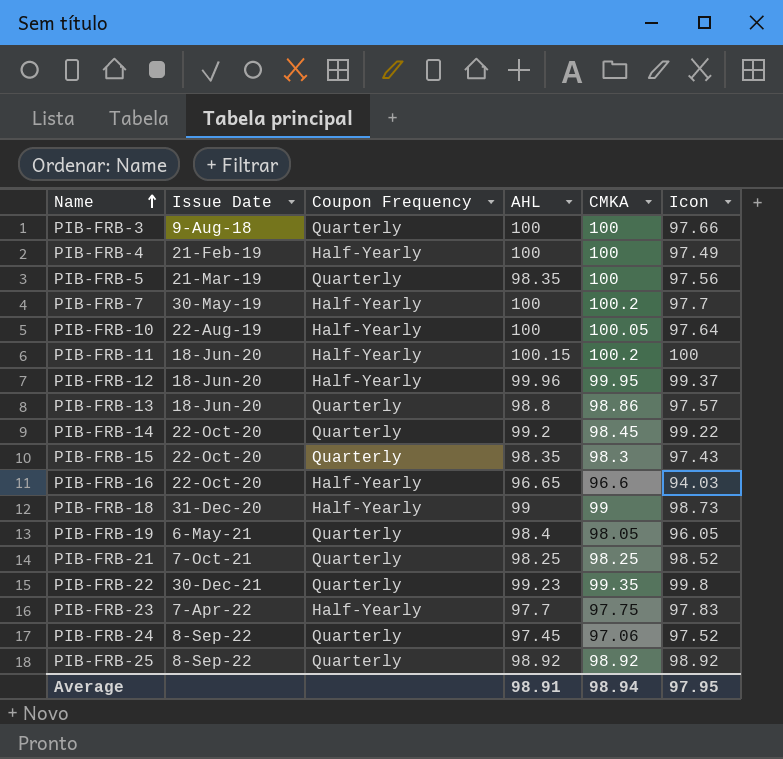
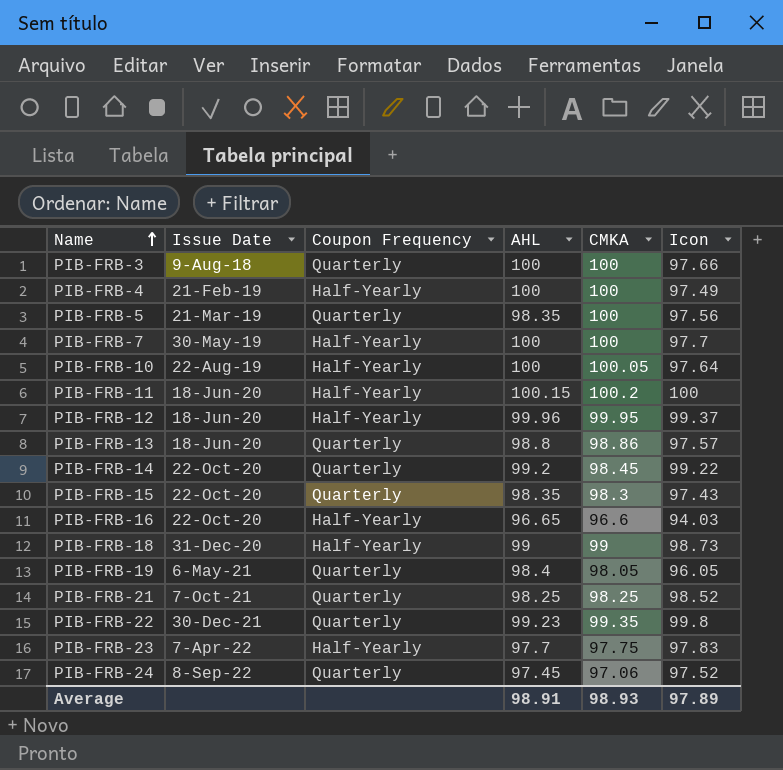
row PIB-FRB-25: 8-Sep-22 | Quarterly | 98.92 | 98.92 | 98.92 -> none
PIB-FRB-7 | CMKA: 100.2 -> 100
Average | CMKA: 98.94 -> 98.93
Average | Icon: 97.95 -> 97.89

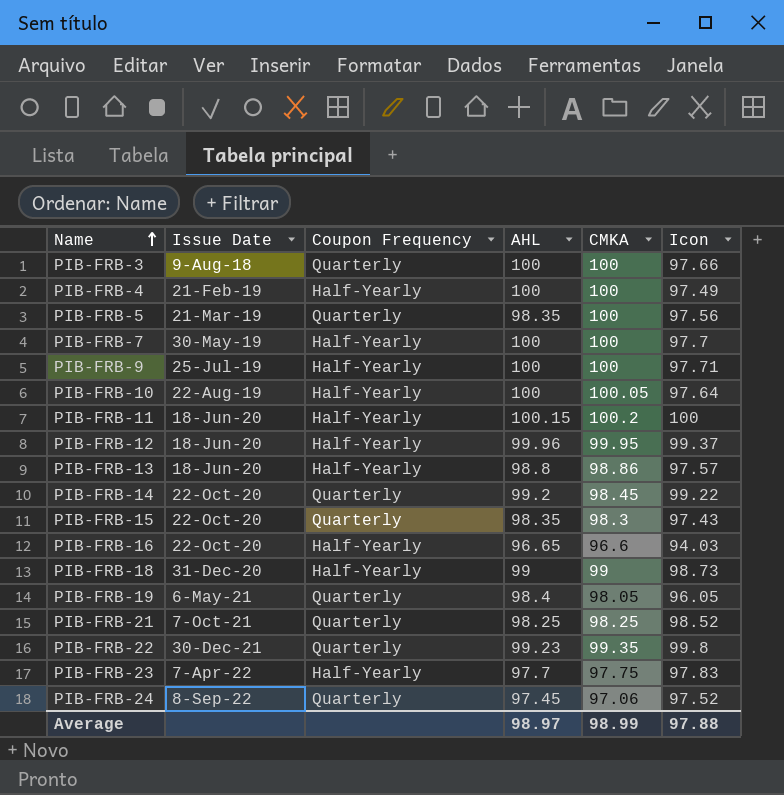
row PIB-FRB-9: none -> 25-Jul-19 | Half-Yearly | 100 | 100 | 97.71
PIB-FRB-13 | Coupon Frequency: Quarterly -> Half-Yearly
Average | AHL: 98.91 -> 98.97
Average | CMKA: 98.93 -> 98.99
Average | Icon: 97.89 -> 97.88

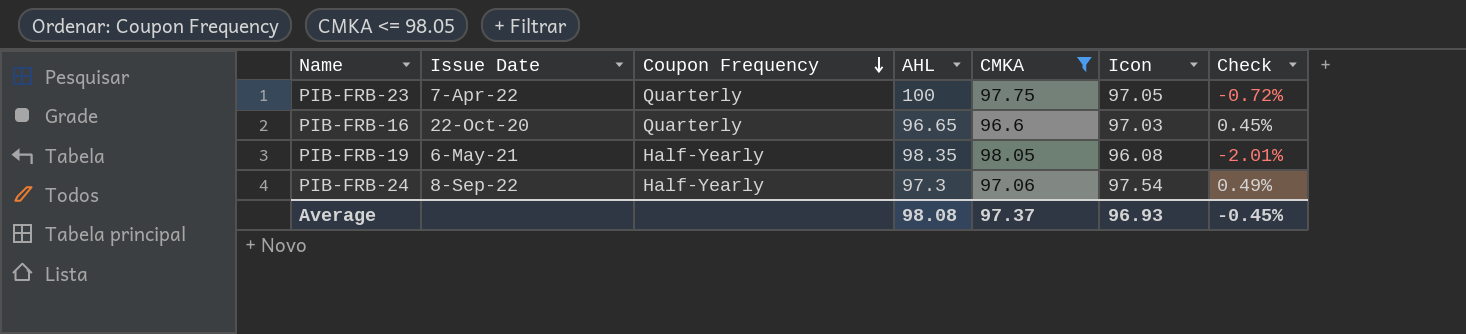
filter: none -> CMKA <= 98.05
row order: Name ascending -> Coupon Frequency descending
column Check | formula: none -> ([Icon] - [CMKA]) / [CMKA]
PIB-FRB-23 | Coupon Frequency: Half-Yearly -> Quarterly
PIB-FRB-23 | AHL: 97.7 -> 100
PIB-FRB-23 | Icon: 97.83 -> 97.05
PIB-FRB-16 | Coupon Frequency: Half-Yearly -> Quarterly
PIB-FRB-16 | Icon: 94.03 -> 97.03
PIB-FRB-19 | Coupon Frequency: Quarterly -> Half-Yearly
PIB-FRB-19 | AHL: 98.4 -> 98.35
PIB-FRB-19 | Icon: 96.05 -> 96.08
PIB-FRB-24 | Coupon Frequency: Quarterly -> Half-Yearly
PIB-FRB-24 | AHL: 97.45 -> 97.3
PIB-FRB-24 | Icon: 97.52 -> 97.54
Average | AHL: 98.97 -> 98.08
Average | CMKA: 98.99 -> 97.37
Average | Icon: 97.88 -> 96.93

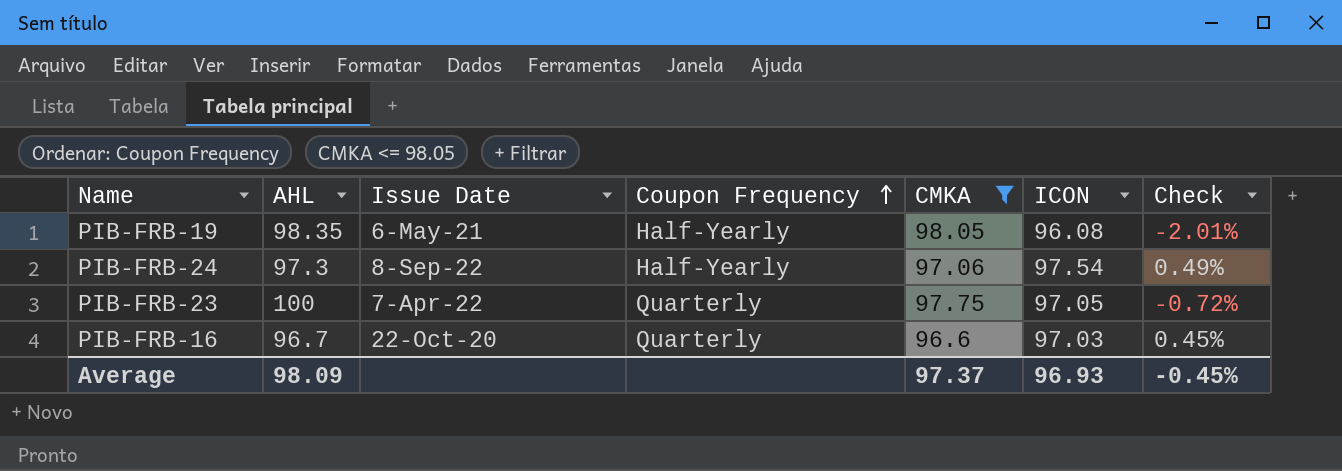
row order: Coupon Frequency descending -> Coupon Frequency ascending
column AHL | position: 4 -> 2
column name: Icon -> ICON
PIB-FRB-16 | AHL: 96.65 -> 96.7
Average | AHL: 98.08 -> 98.09

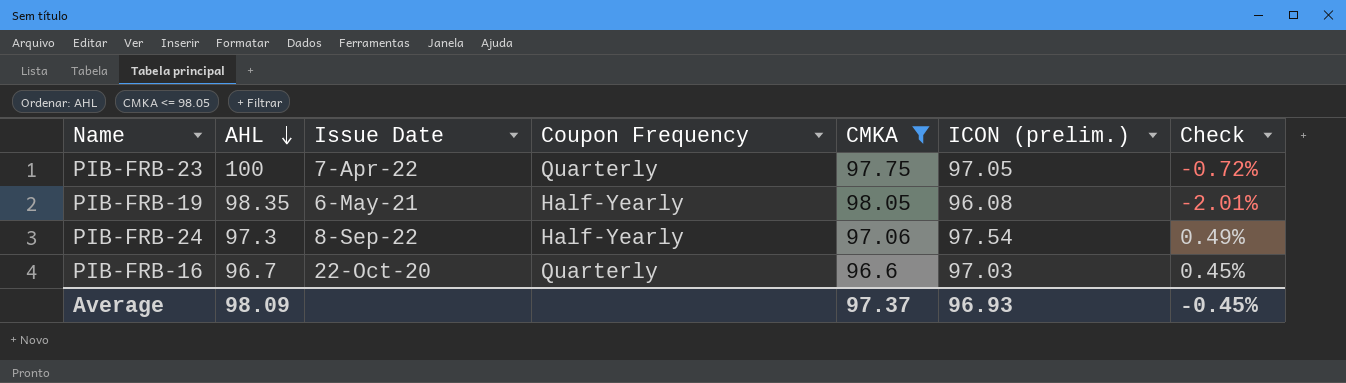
row order: Coupon Frequency ascending -> AHL descending
column name: ICON -> ICON (prelim.)

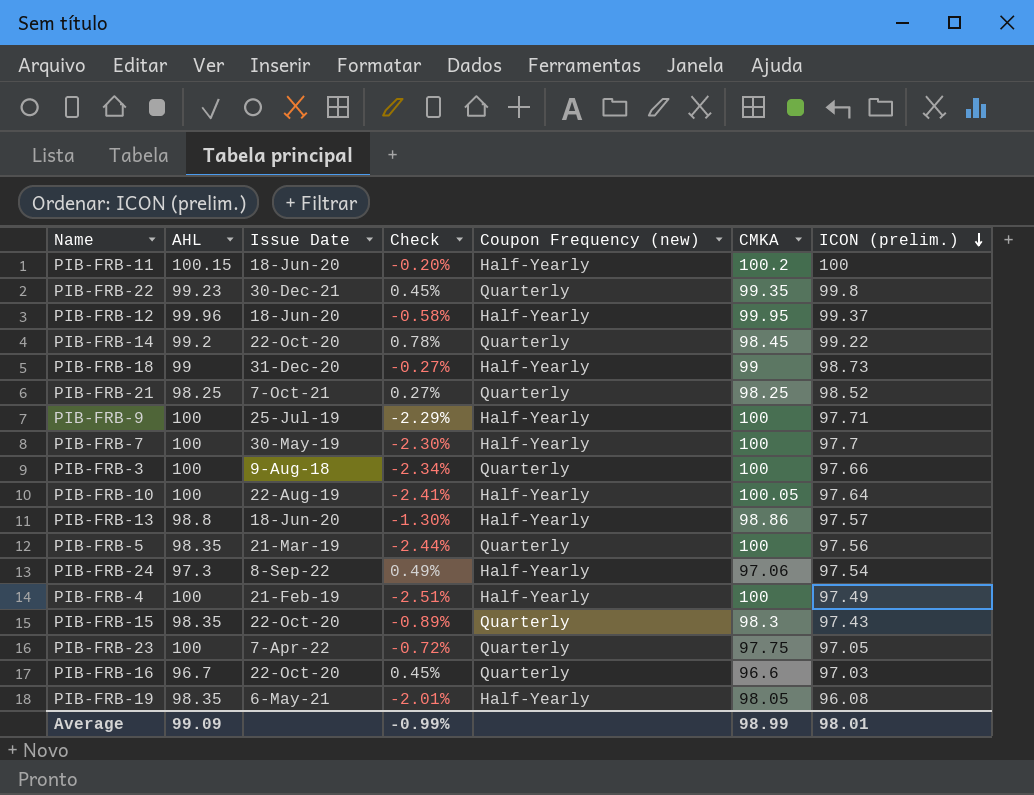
filter: CMKA <= 98.05 -> none
row order: AHL descending -> ICON (prelim.) descending
column Check | position: 7 -> 4
column name: Coupon Frequency -> Coupon Frequency (new)
Average | AHL: 98.09 -> 99.09
Average | Check: -0.45% -> -0.99%
Average | CMKA: 97.37 -> 98.99
Average | ICON (prelim.): 96.93 -> 98.01

